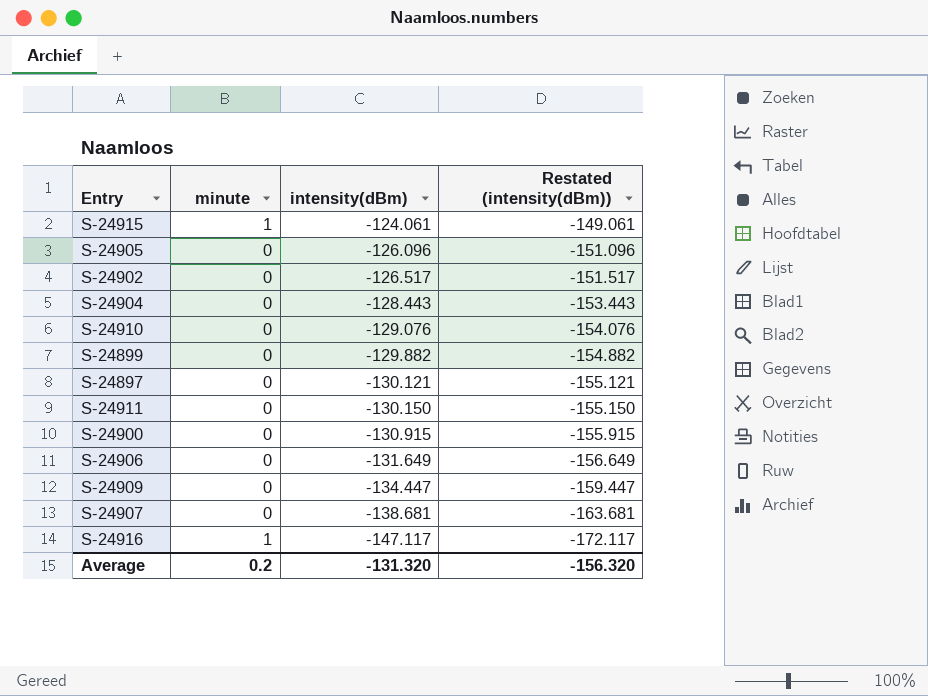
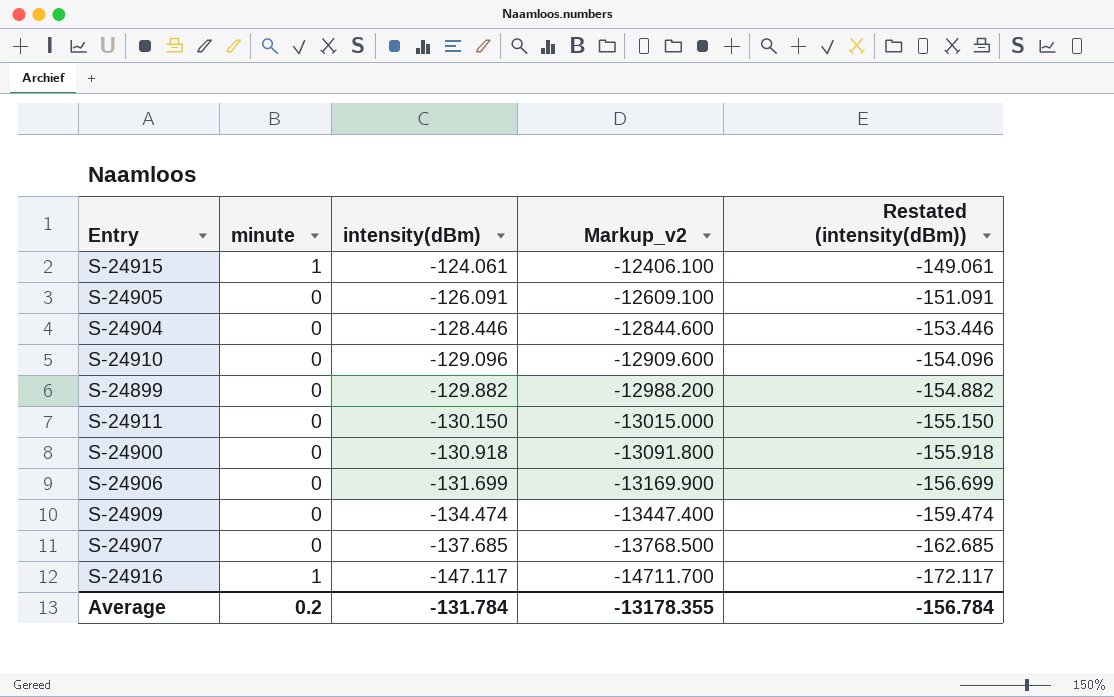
column Markup_v2 | formula: none -> [intensity(dBm)] * 100
row S-24902: 0 | -126.517 | -151.517 -> none
row S-24897: 0 | -130.121 | -155.121 -> none
S-24905 | intensity(dBm): -126.096 -> -126.091
S-24905 | Restated (intensity(dBm)): -151.096 -> -151.091
S-24904 | intensity(dBm): -128.443 -> -128.446
S-24904 | Restated (intensity(dBm)): -153.443 -> -153.446
S-24910 | intensity(dBm): -129.076 -> -129.096
S-24910 | Restated (intensity(dBm)): -154.076 -> -154.096
S-24900 | intensity(dBm): -130.915 -> -130.918
S-24900 | Restated (intensity(dBm)): -155.915 -> -155.918
S-24906 | intensity(dBm): -131.649 -> -131.699
S-24906 | Restated (intensity(dBm)): -156.649 -> -156.699
S-24909 | intensity(dBm): -134.447 -> -134.474
S-24909 | Restated (intensity(dBm)): -159.447 -> -159.474
S-24907 | intensity(dBm): -138.681 -> -137.685
S-24907 | Restated (intensity(dBm)): -163.681 -> -162.685
Average | intensity(dBm): -131.320 -> -131.784
Average | Restated (intensity(dBm)): -156.320 -> -156.784

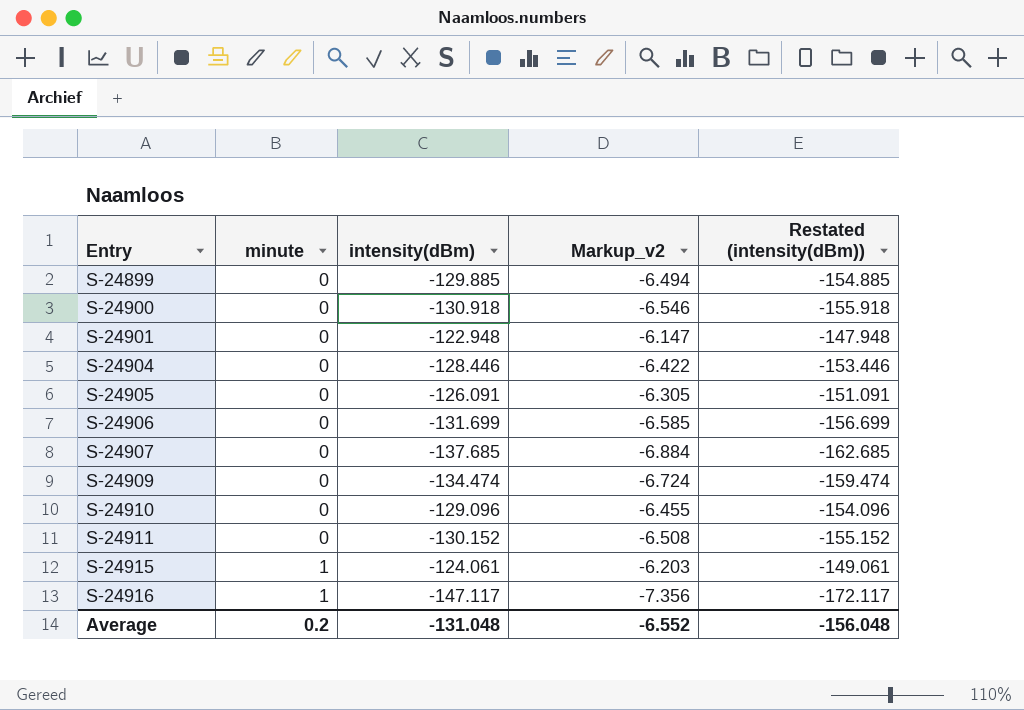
row order: intensity(dBm) descending -> Entry ascending
column Markup_v2 | formula: [intensity(dBm)] * 100 -> [intensity(dBm)] * 0.05
S-24899 | intensity(dBm): -129.882 -> -129.885
S-24899 | Restated (intensity(dBm)): -154.882 -> -154.885
row S-24901: none -> 0 | -122.948 | -6.147 | -147.948
S-24911 | intensity(dBm): -130.150 -> -130.152
S-24911 | Restated (intensity(dBm)): -155.150 -> -155.152
Average | intensity(dBm): -131.784 -> -131.048
Average | Markup_v2: -13178.355 -> -6.552
Average | Restated (intensity(dBm)): -156.784 -> -156.048

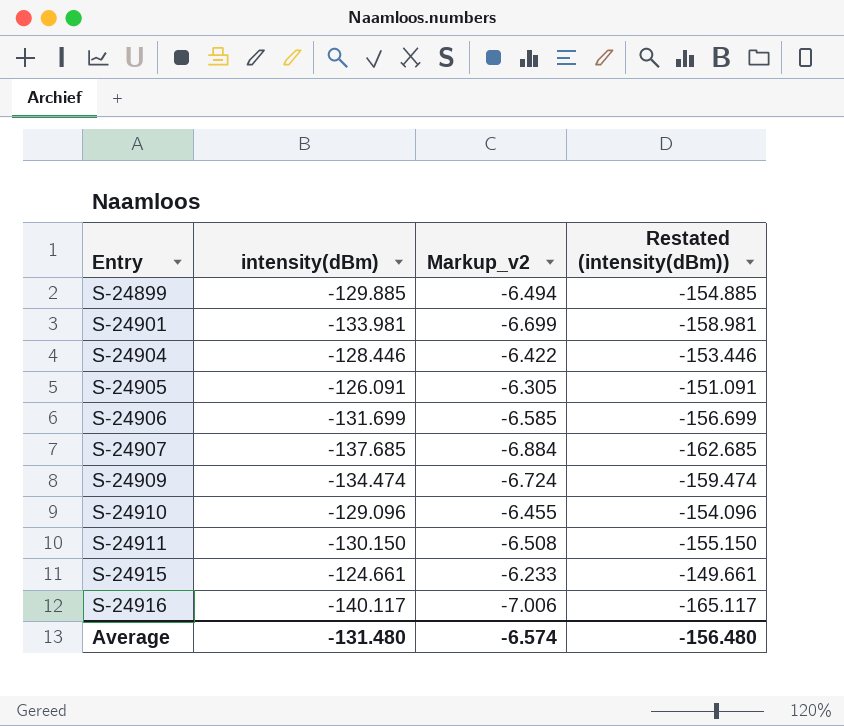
column minute | position: 2 -> none
row S-24900: 0 | -130.918 | -6.546 | -155.918 -> none
S-24901 | intensity(dBm): -122.948 -> -133.981
S-24901 | Markup_v2: -6.147 -> -6.699
S-24901 | Restated (intensity(dBm)): -147.948 -> -158.981
S-24911 | intensity(dBm): -130.152 -> -130.150
S-24911 | Restated (intensity(dBm)): -155.152 -> -155.150
S-24915 | intensity(dBm): -124.061 -> -124.661
S-24915 | Markup_v2: -6.203 -> -6.233
S-24915 | Restated (intensity(dBm)): -149.061 -> -149.661
S-24916 | intensity(dBm): -147.117 -> -140.117
S-24916 | Markup_v2: -7.356 -> -7.006
S-24916 | Restated (intensity(dBm)): -172.117 -> -165.117
Average | intensity(dBm): -131.048 -> -131.480
Average | Markup_v2: -6.552 -> -6.574
Average | Restated (intensity(dBm)): -156.048 -> -156.480

